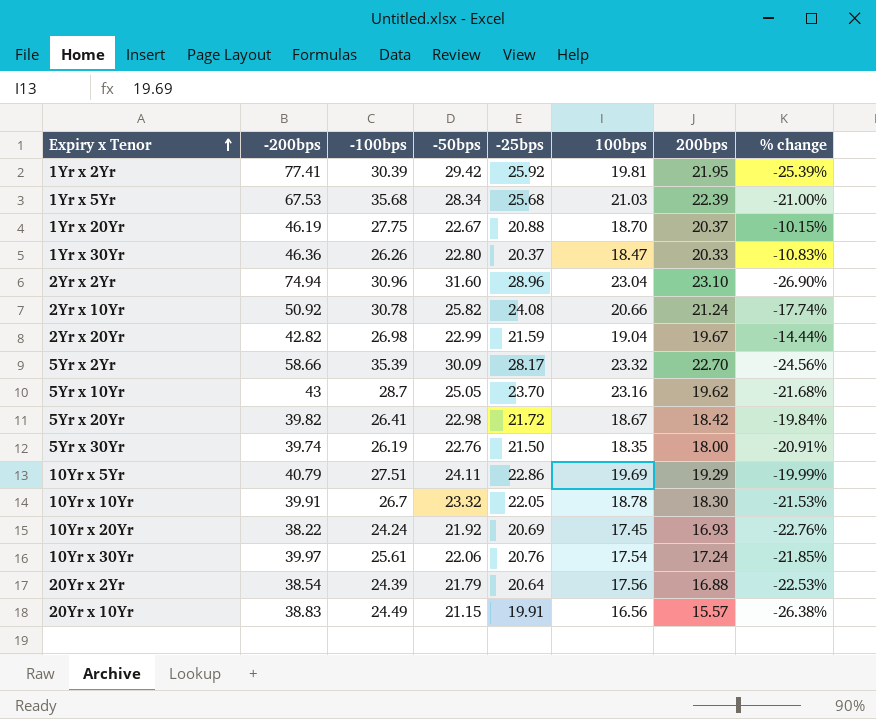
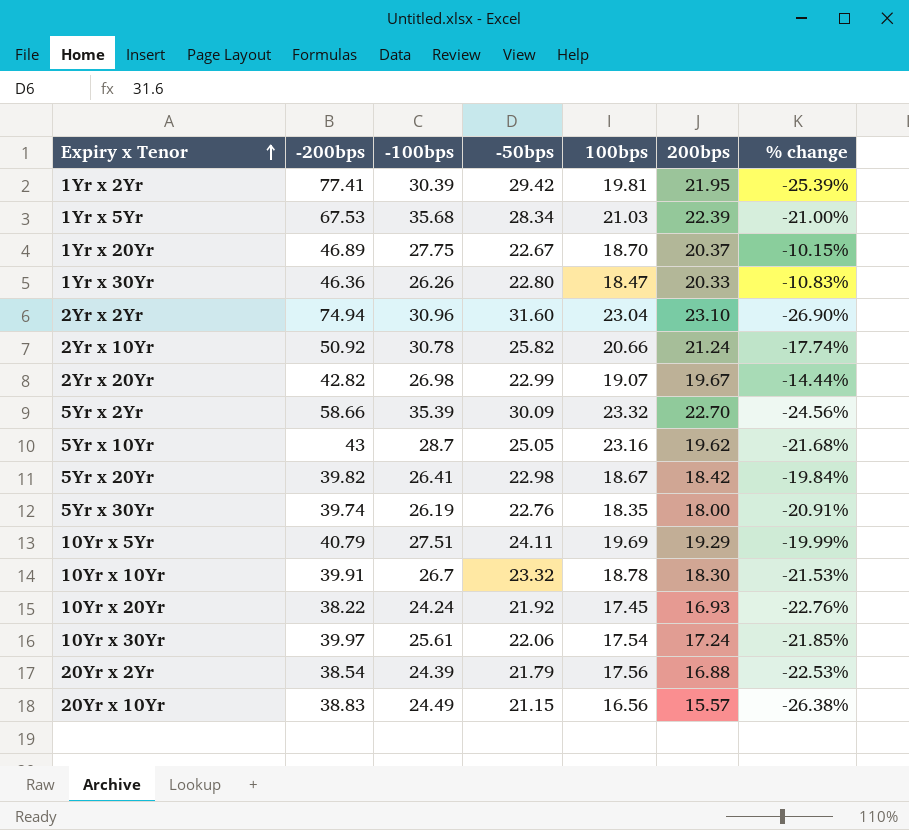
column -25bps | position: 5 -> none
1Yr x 20Yr | -200bps: 46.19 -> 46.89
2Yr x 20Yr | 100bps: 19.04 -> 19.07

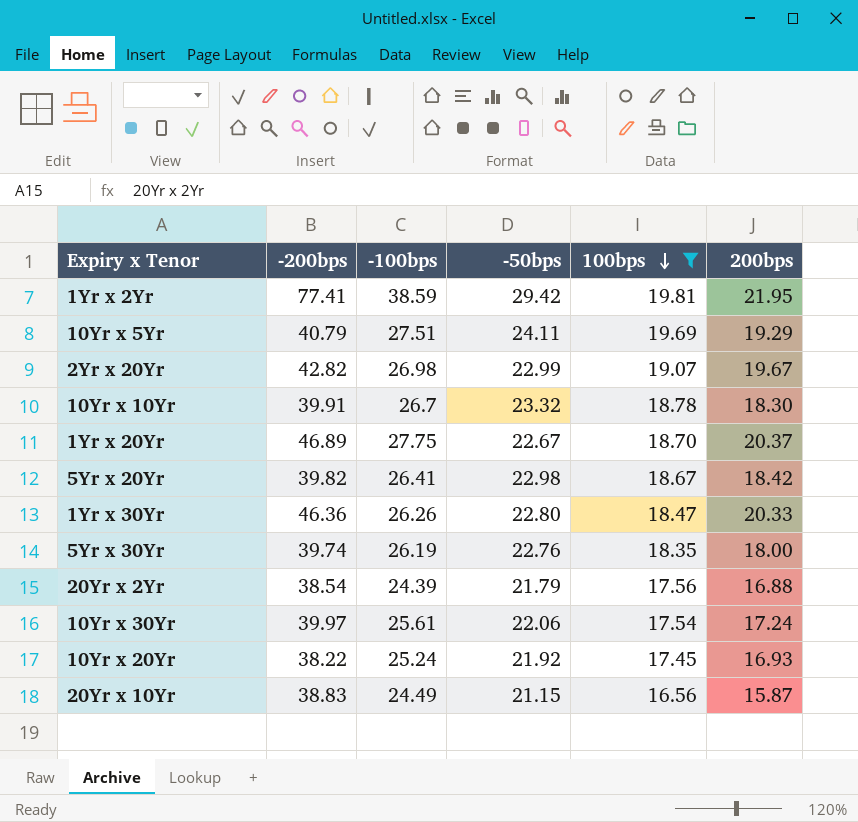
filter: none -> 100bps <= 19.81
row order: Expiry x Tenor ascending -> 100bps descending
column % change | formula: ([200bps] - [-50bps]) / [-50bps] -> none
1Yr x 2Yr | -100bps: 30.39 -> 38.59
10Yr x 20Yr | -100bps: 24.24 -> 25.24
20Yr x 10Yr | 200bps: 15.57 -> 15.87

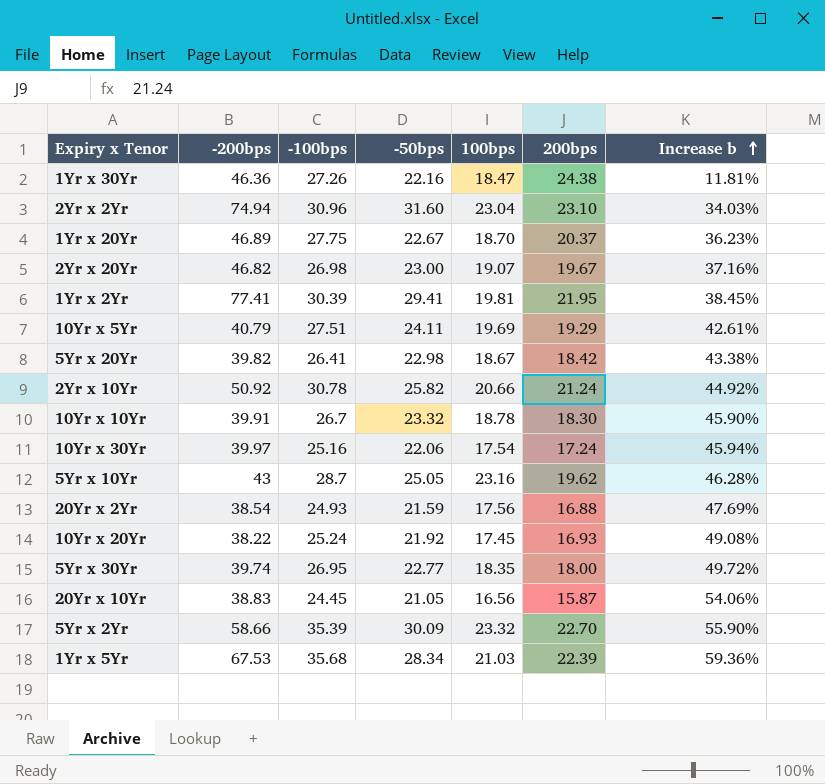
filter: 100bps <= 19.81 -> none
row order: 100bps descending -> Increase b ascending
column Increase b | formula: none -> ([-100bps] - [200bps]) / [200bps]
1Yr x 30Yr | -100bps: 26.26 -> 27.26
1Yr x 30Yr | -50bps: 22.80 -> 22.16
1Yr x 30Yr | 200bps: 20.33 -> 24.38
2Yr x 20Yr | -200bps: 42.82 -> 46.82
2Yr x 20Yr | -50bps: 22.99 -> 23.00
1Yr x 2Yr | -100bps: 38.59 -> 30.39
1Yr x 2Yr | -50bps: 29.42 -> 29.41
10Yr x 30Yr | -100bps: 25.61 -> 25.16
20Yr x 2Yr | -100bps: 24.39 -> 24.93
20Yr x 2Yr | -50bps: 21.79 -> 21.59
5Yr x 30Yr | -100bps: 26.19 -> 26.95
5Yr x 30Yr | -50bps: 22.76 -> 22.77
20Yr x 10Yr | -100bps: 24.49 -> 24.45
20Yr x 10Yr | -50bps: 21.15 -> 21.05

